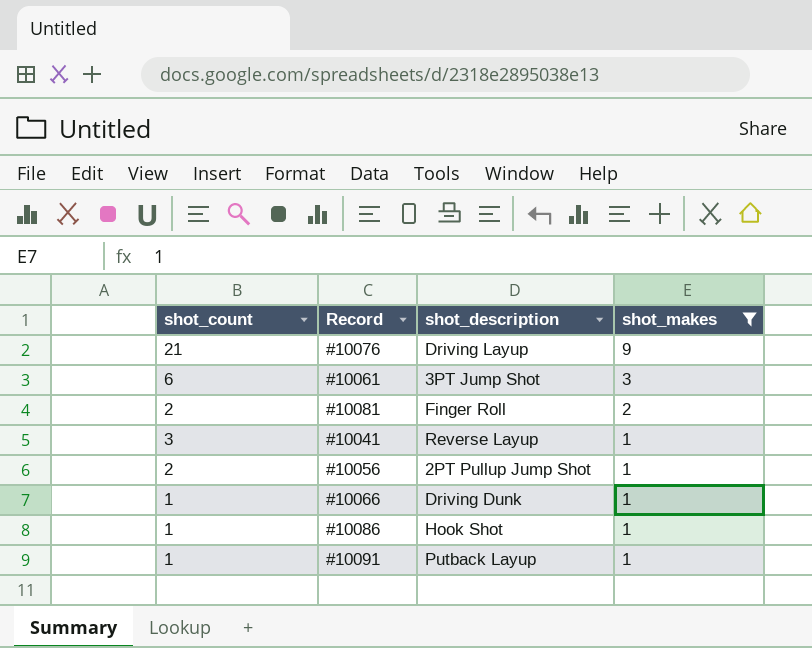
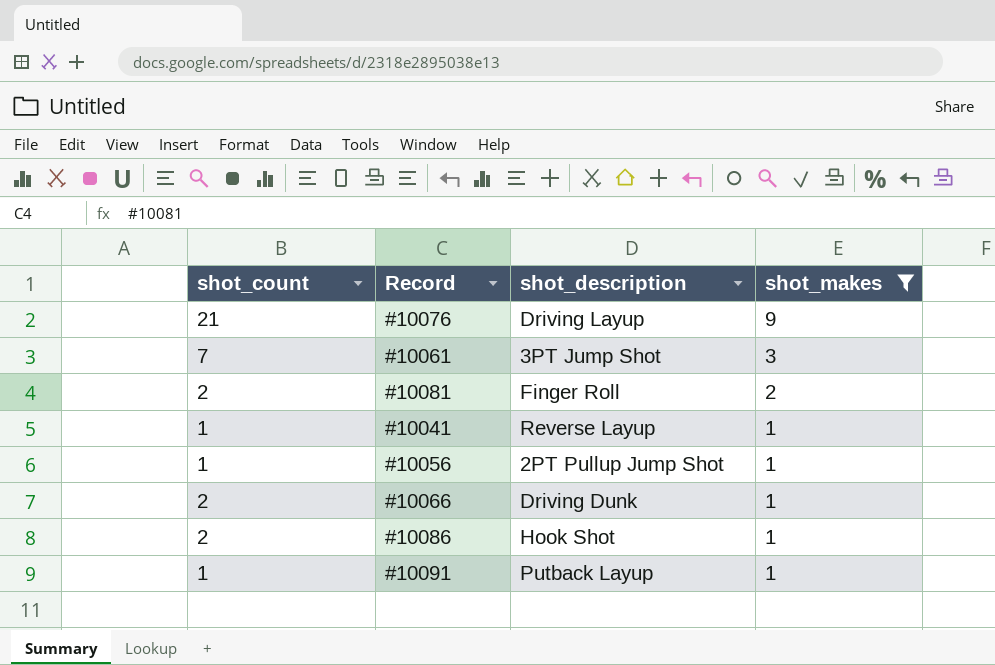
#10061 | shot_count: 6 -> 7
#10041 | shot_count: 3 -> 1
#10056 | shot_count: 2 -> 1
#10066 | shot_count: 1 -> 2
#10086 | shot_count: 1 -> 2

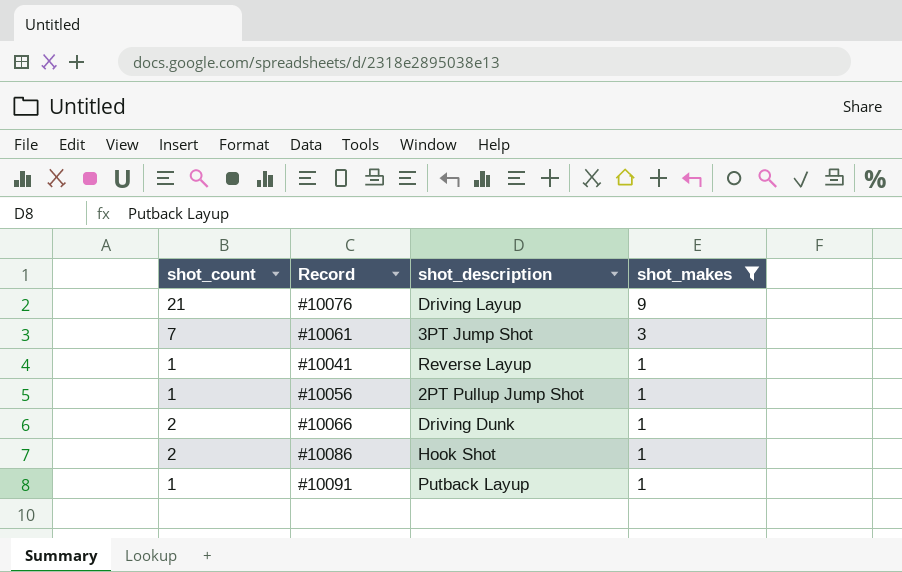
row #10081: 2 | Finger Roll | 2 -> none

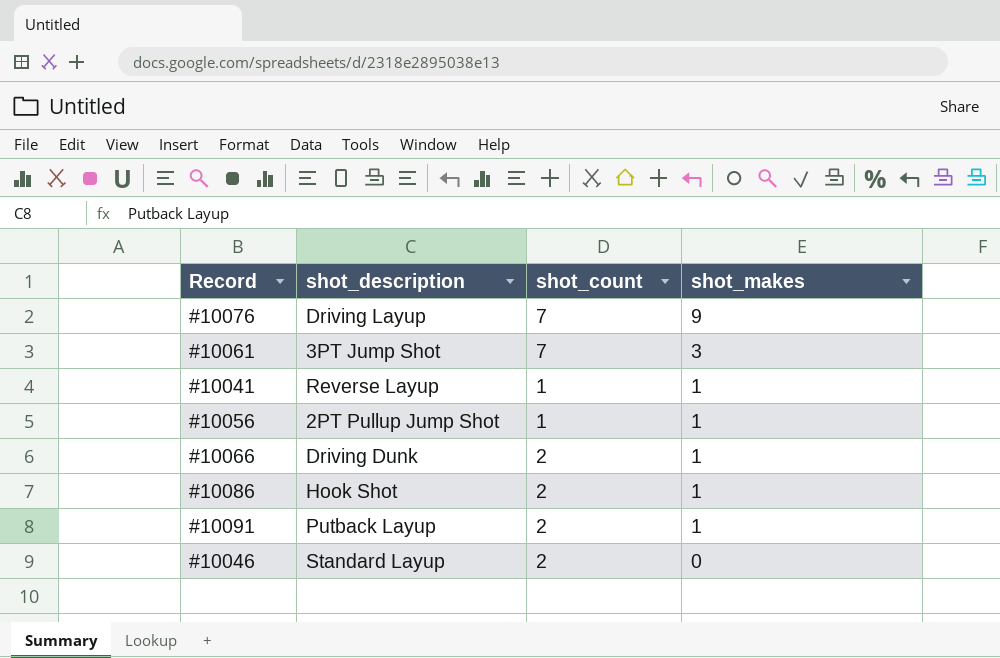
filter: shot_makes != 0 -> none
column shot_count | position: 1 -> 3
#10076 | shot_count: 21 -> 7
#10091 | shot_count: 1 -> 2

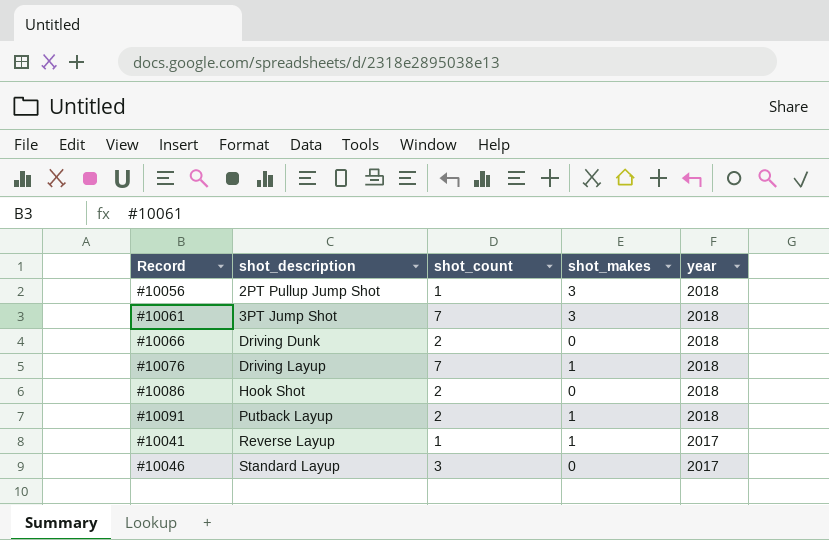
row order: shot_makes descending -> shot_description ascending
column year | position: none -> 5
#10056 | shot_makes: 1 -> 3
#10066 | shot_makes: 1 -> 0
#10076 | shot_makes: 9 -> 1
#10086 | shot_makes: 1 -> 0
#10046 | shot_count: 2 -> 3

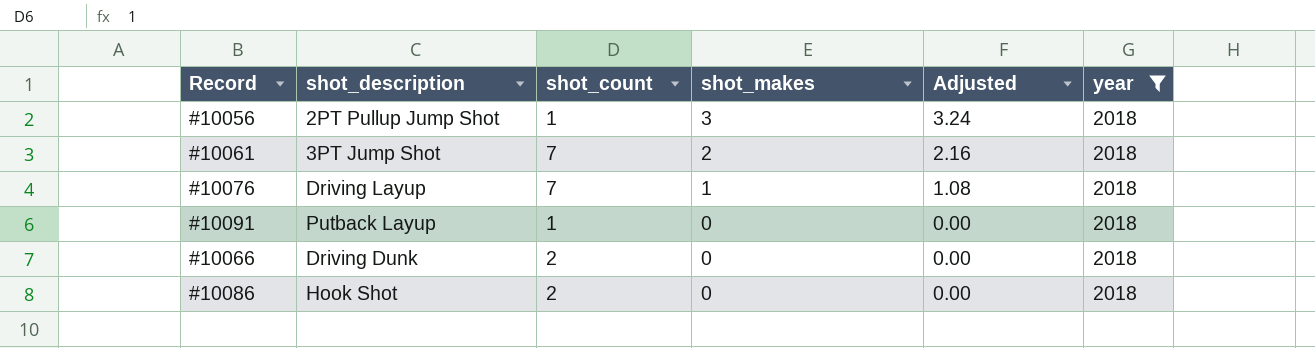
filter: none -> year = 2018
row order: shot_description ascending -> shot_makes descending
column Adjusted | formula: none -> [shot_makes] * 1.08
#10061 | shot_makes: 3 -> 2
#10091 | shot_count: 2 -> 1
#10091 | shot_makes: 1 -> 0

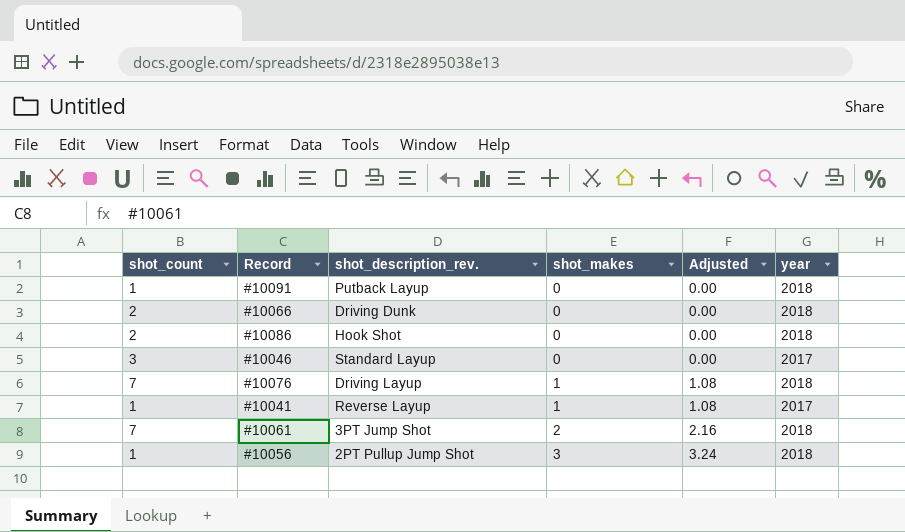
filter: year = 2018 -> none
row order: shot_makes descending -> shot_makes ascending
column shot_count | position: 3 -> 1
column name: shot_description -> shot_description_rev.

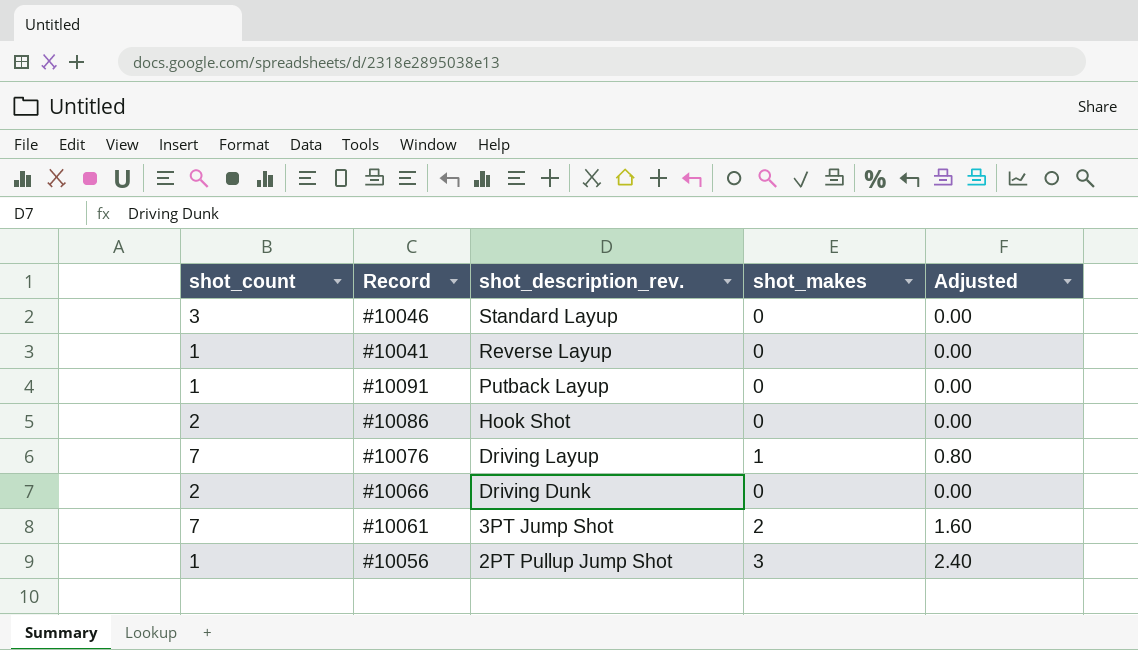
row order: shot_makes ascending -> shot_description_rev. descending
column year | position: 6 -> none
column Adjusted | formula: [shot_makes] * 1.08 -> [shot_makes] * 0.8
#10041 | shot_makes: 1 -> 0

